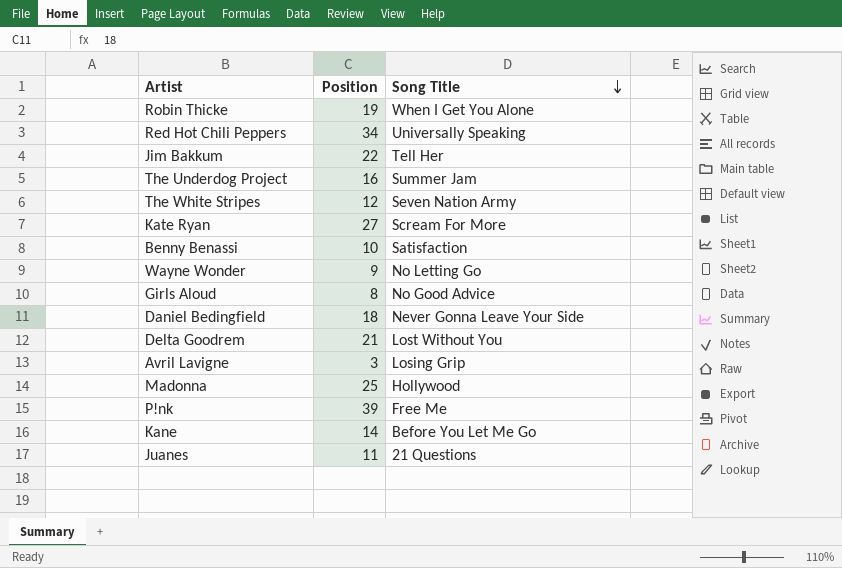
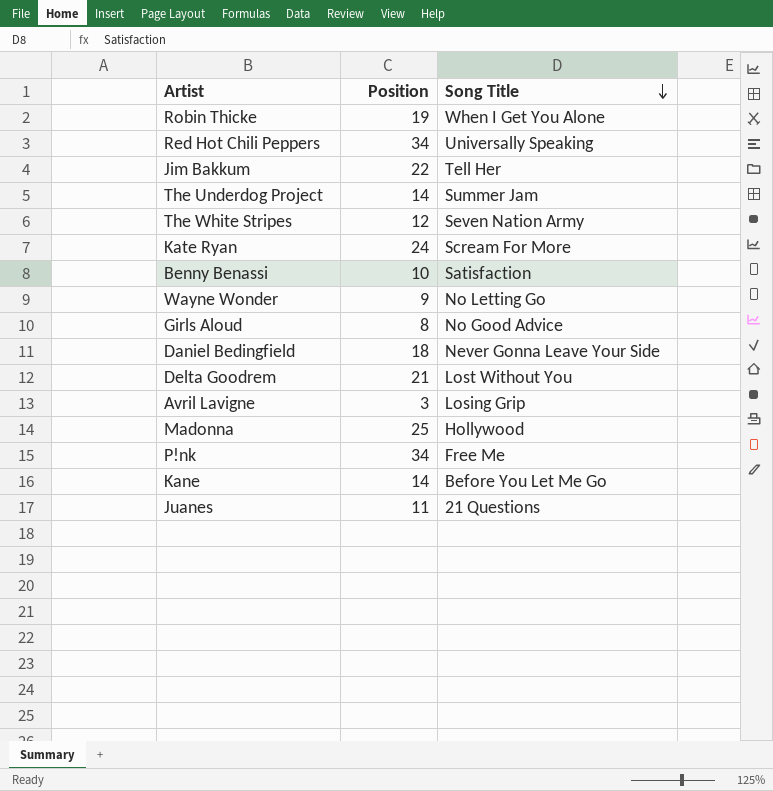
The Underdog Project | Position: 16 -> 14
Kate Ryan | Position: 27 -> 24
P!nk | Position: 39 -> 34

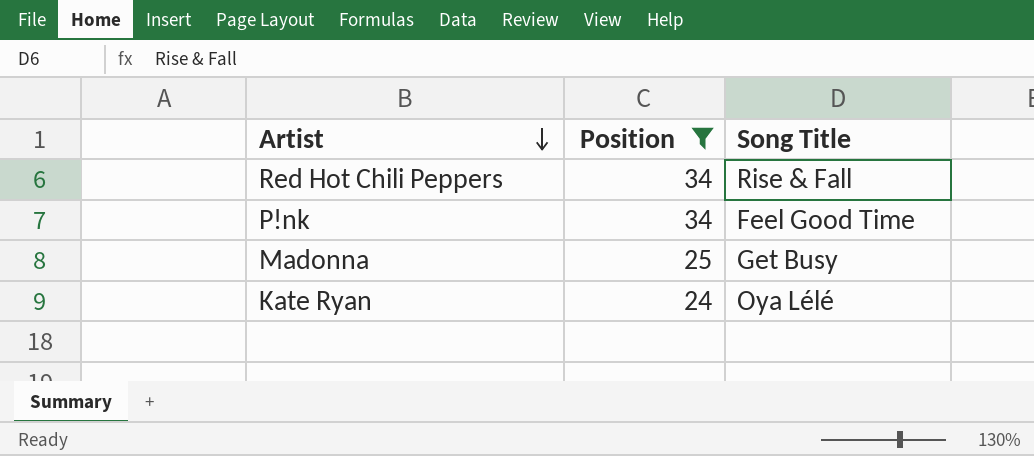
filter: none -> Position >= 24
row order: Song Title descending -> Artist descending
Red Hot Chili Peppers | Song Title: Universally Speaking -> Rise & Fall
P!nk | Song Title: Free Me -> Feel Good Time
Madonna | Song Title: Hollywood -> Get Busy
Kate Ryan | Song Title: Scream For More -> Oya Lélé

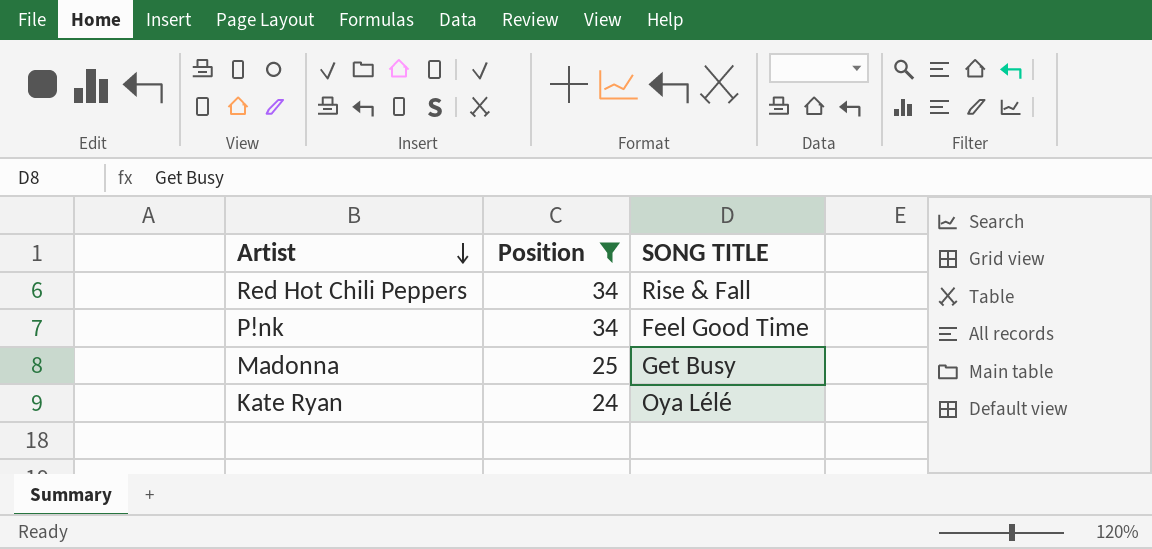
column name: Song Title -> SONG TITLE

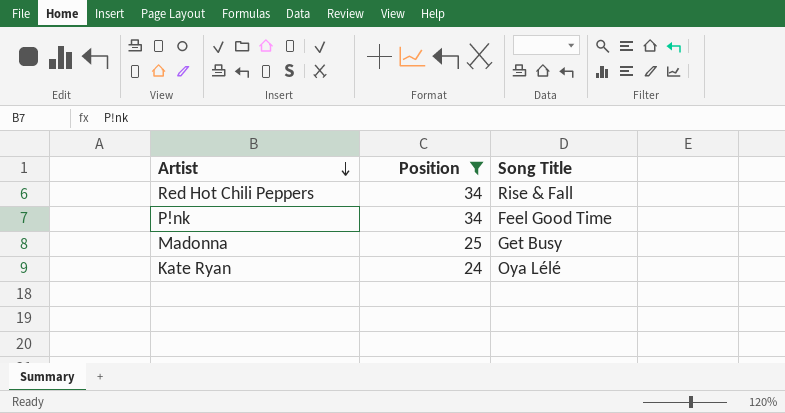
column name: SONG TITLE -> Song Title

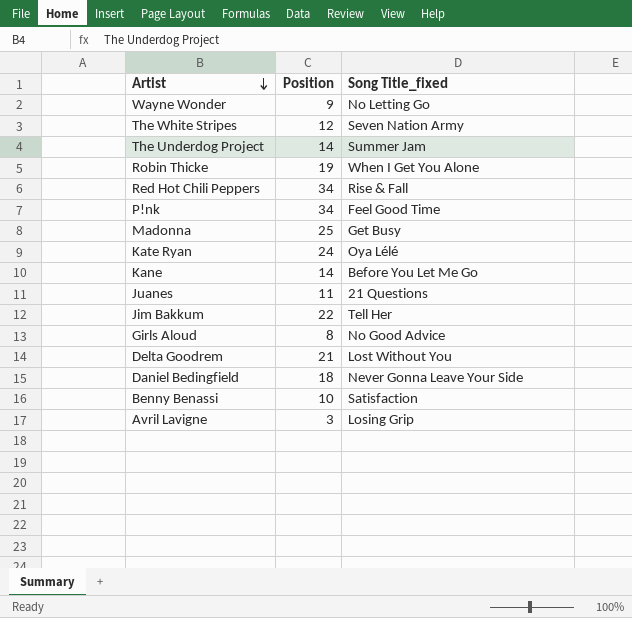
filter: Position >= 24 -> none
column name: Song Title -> Song Title_fixed

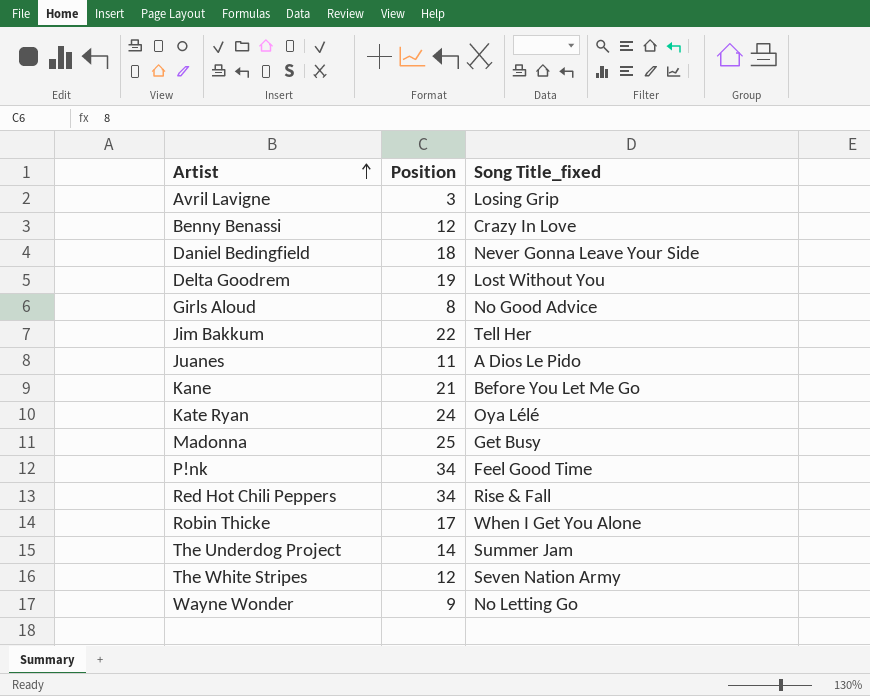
row order: Artist descending -> Artist ascending
Benny Benassi | Position: 10 -> 12
Benny Benassi | Song Title_fixed: Satisfaction -> Crazy In Love
Delta Goodrem | Position: 21 -> 19
Juanes | Song Title_fixed: 21 Questions -> A Dios Le Pido
Kane | Position: 14 -> 21
Robin Thicke | Position: 19 -> 17

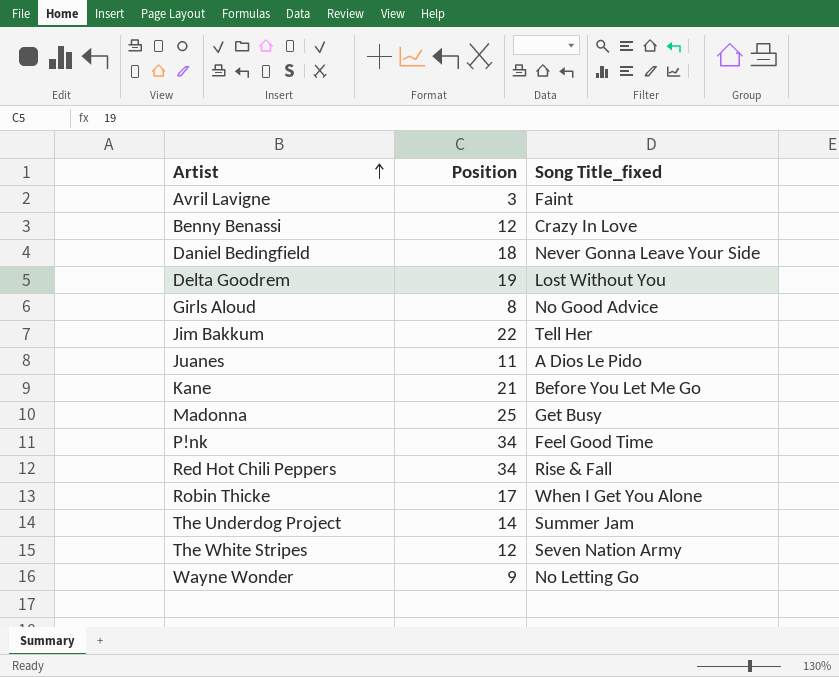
row Kate Ryan: 24 | Oya Lélé -> none
Avril Lavigne | Song Title_fixed: Losing Grip -> Faint

